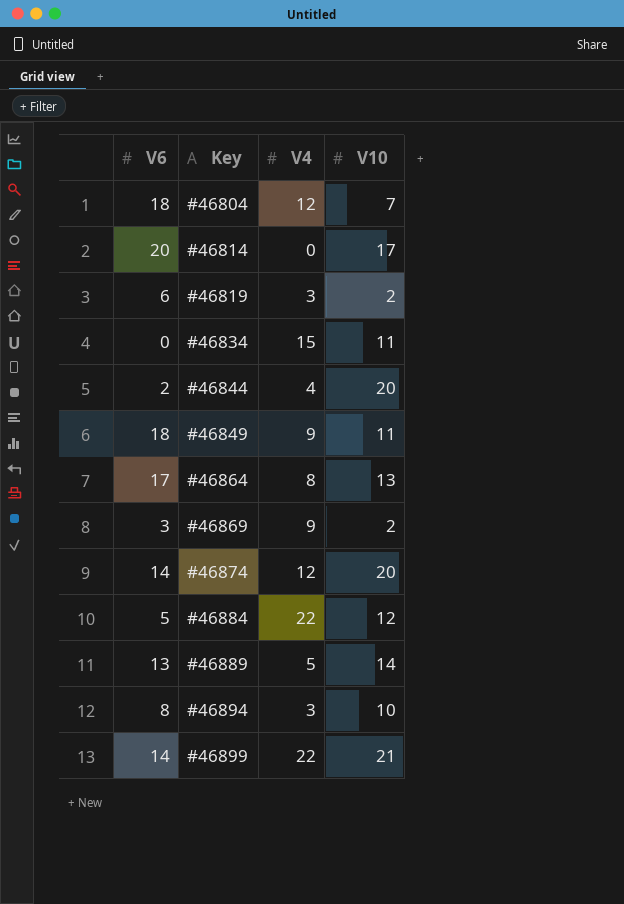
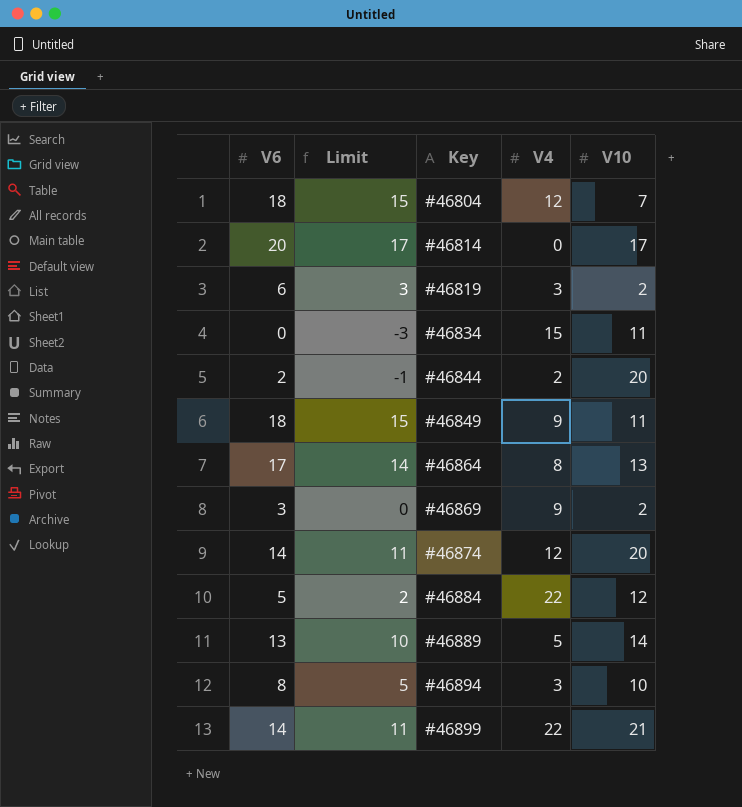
column Limit | formula: none -> [V6] - 3
#46844 | V4: 4 -> 2

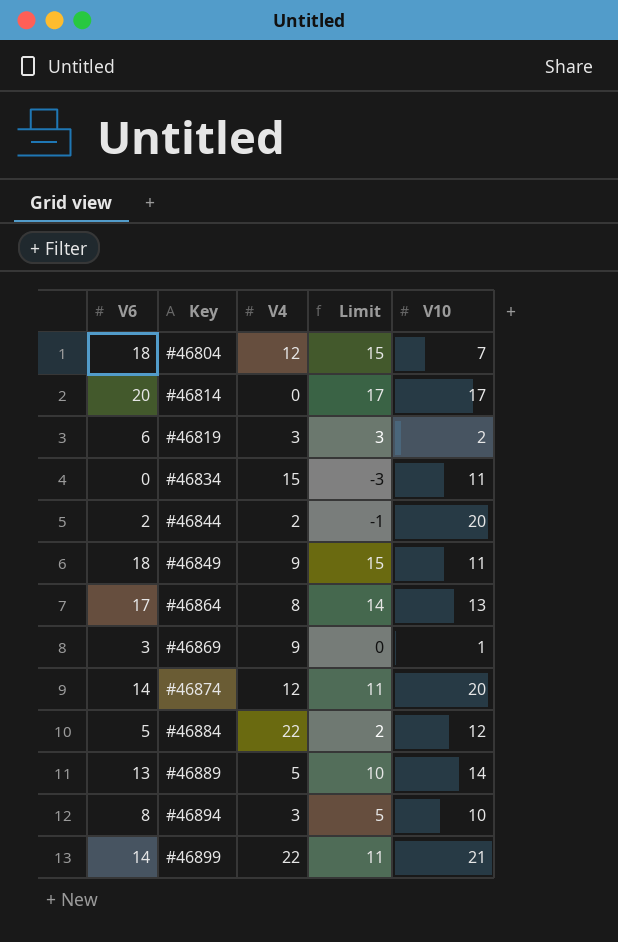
column Limit | position: 2 -> 4
#46869 | V10: 2 -> 1

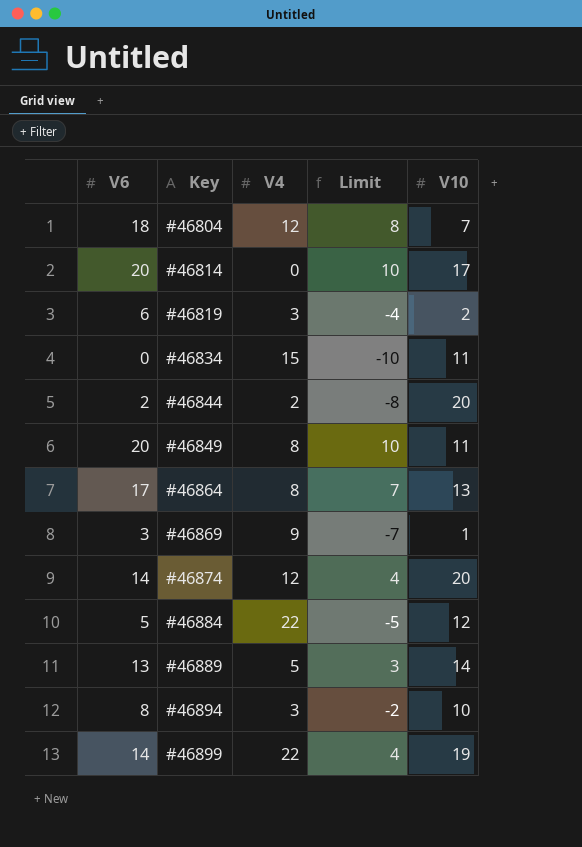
column Limit | formula: [V6] - 3 -> [V6] - 10
#46849 | V6: 18 -> 20
#46849 | V4: 9 -> 8
#46899 | V10: 21 -> 19

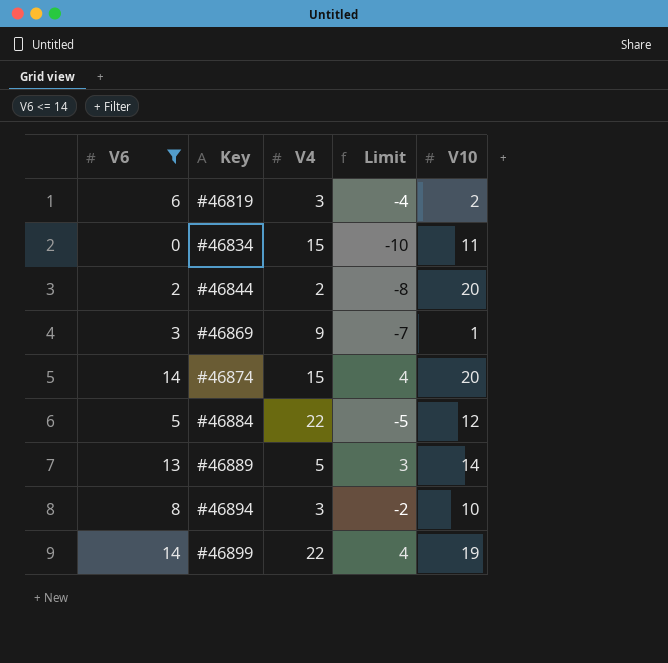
filter: none -> V6 <= 14
#46874 | V4: 12 -> 15

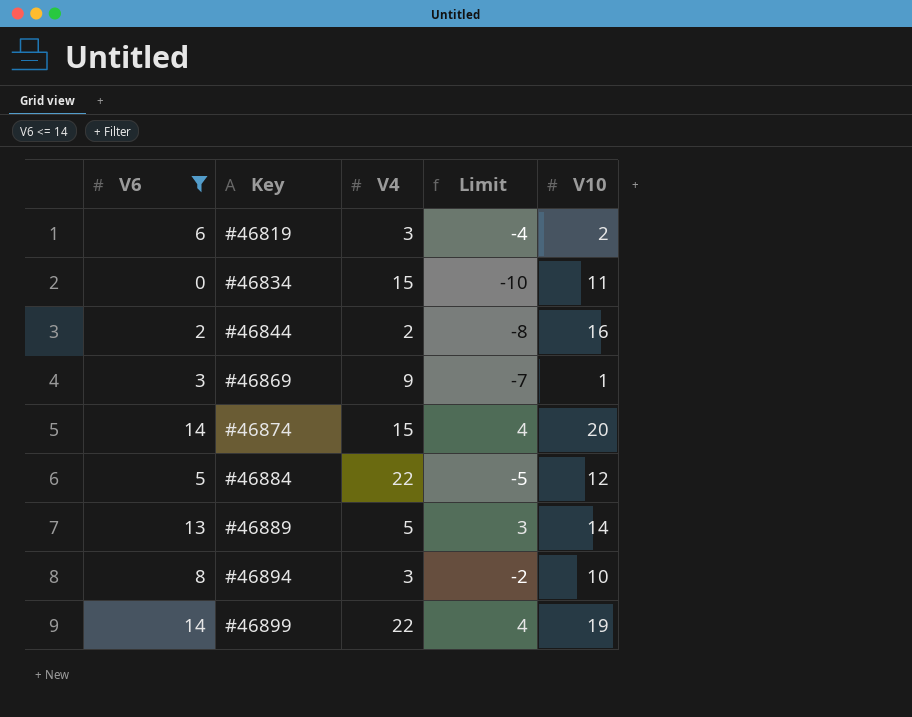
#46844 | V10: 20 -> 16

